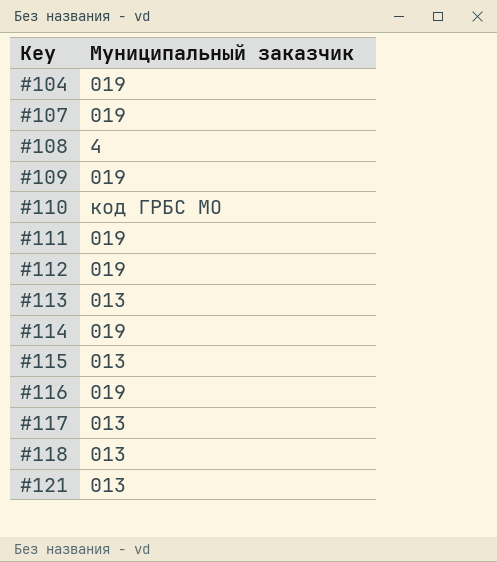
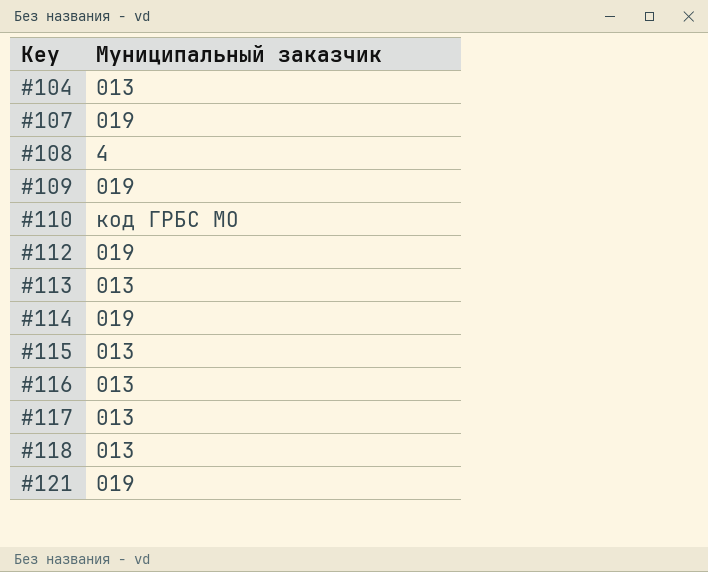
row #111: 019 -> none
#104 | Муниципальный заказчик: 019 -> 013
#116 | Муниципальный заказчик: 019 -> 013
#121 | Муниципальный заказчик: 013 -> 019

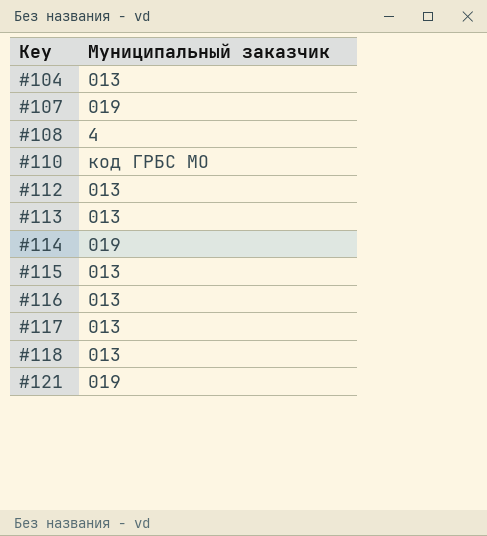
row #109: 019 -> none
#112 | Муниципальный заказчик: 019 -> 013

